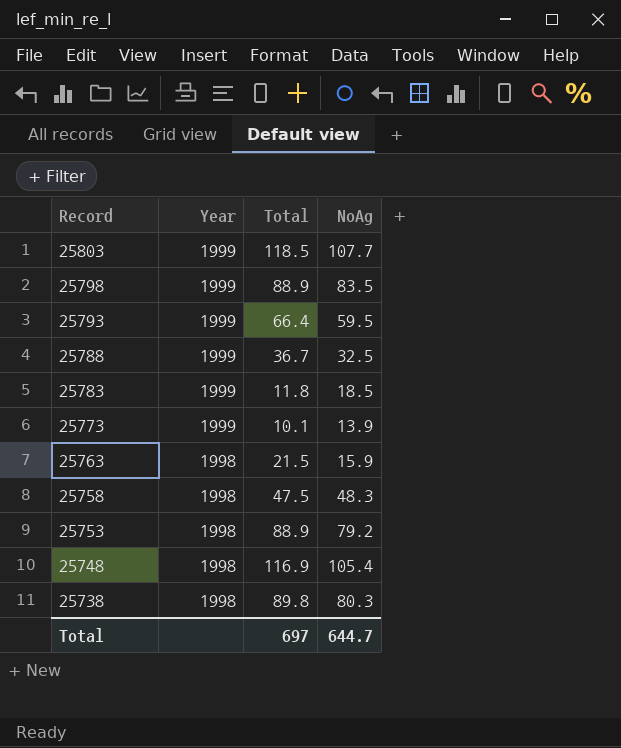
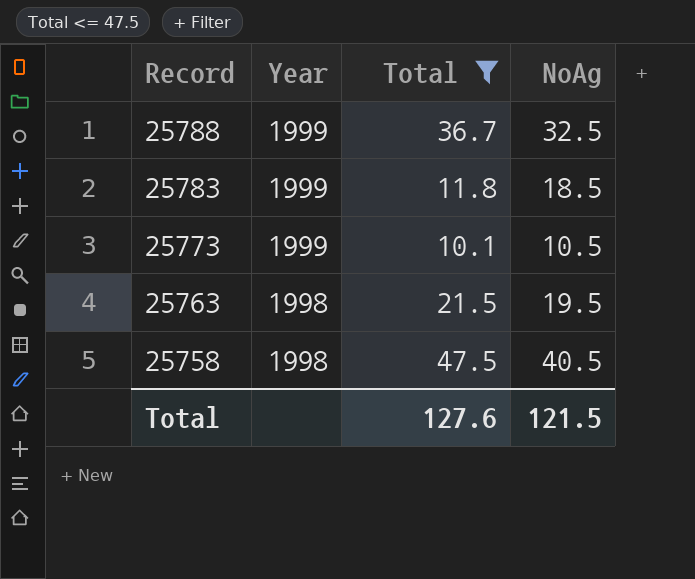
filter: none -> Total <= 47.5
25773 | NoAg: 13.9 -> 10.5
25763 | NoAg: 15.9 -> 19.5
25758 | NoAg: 48.3 -> 40.5
Total | Total: 697 -> 127.6
Total | NoAg: 644.7 -> 121.5

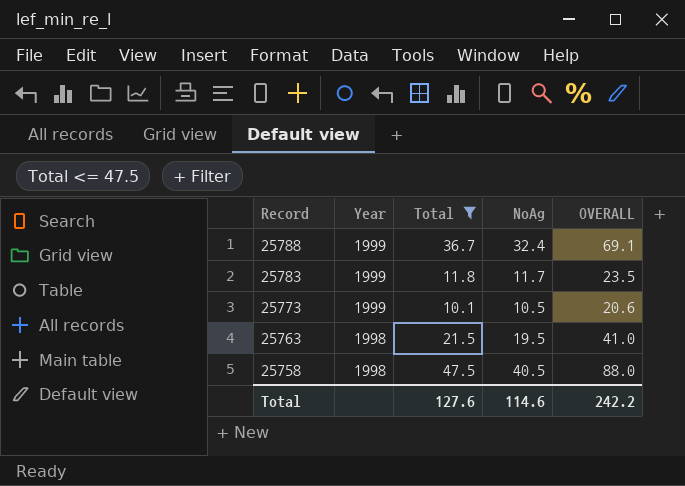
column OVERALL | formula: none -> [Total] + [NoAg]
25788 | NoAg: 32.5 -> 32.4
25783 | NoAg: 18.5 -> 11.7
Total | NoAg: 121.5 -> 114.6

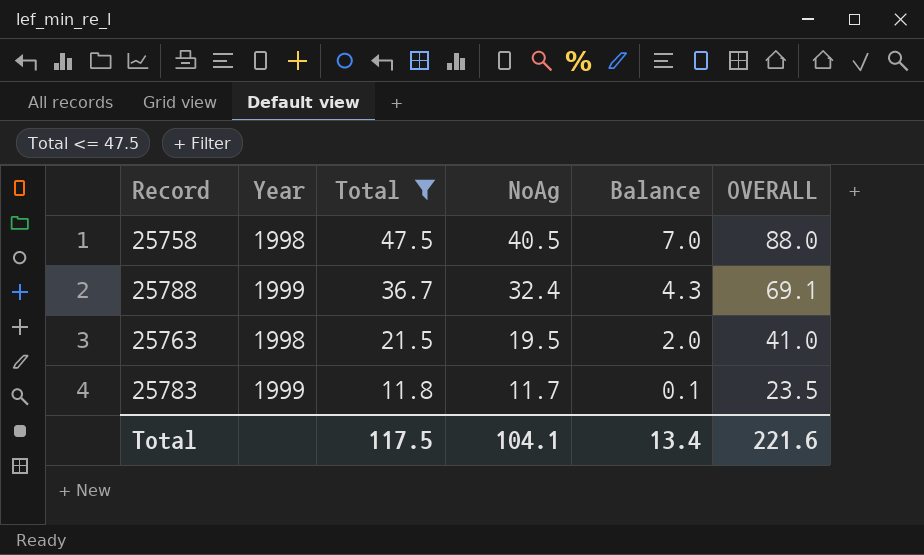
row order: Record descending -> Total descending
column Balance | formula: none -> [Total] - [NoAg]
row 25773: 1999 | 10.1 | 10.5 | 20.6 -> none
Total | Total: 127.6 -> 117.5
Total | NoAg: 114.6 -> 104.1
Total | OVERALL: 242.2 -> 221.6

